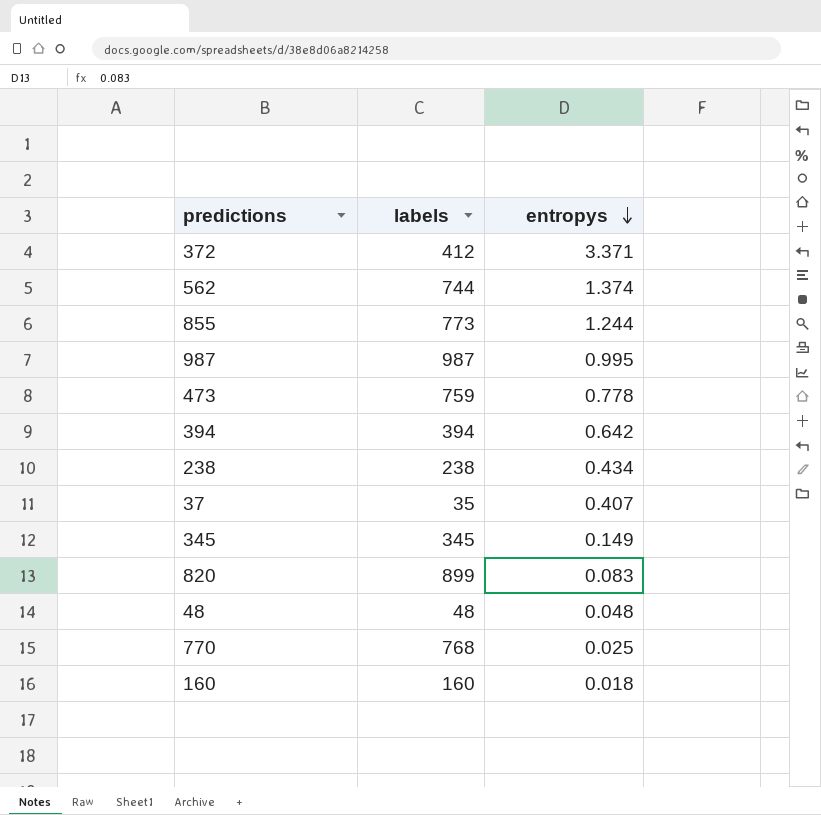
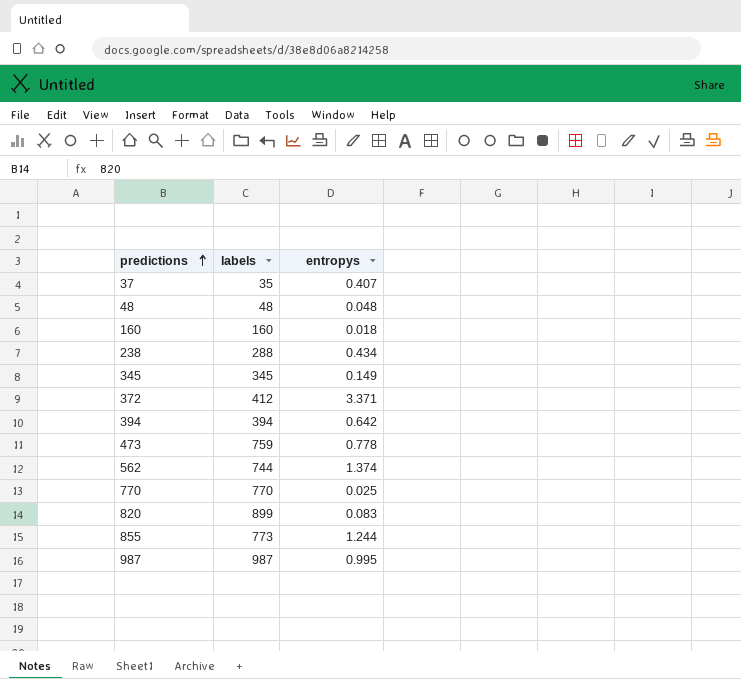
row order: entropys descending -> predictions ascending
238 | labels: 238 -> 288
770 | labels: 768 -> 770

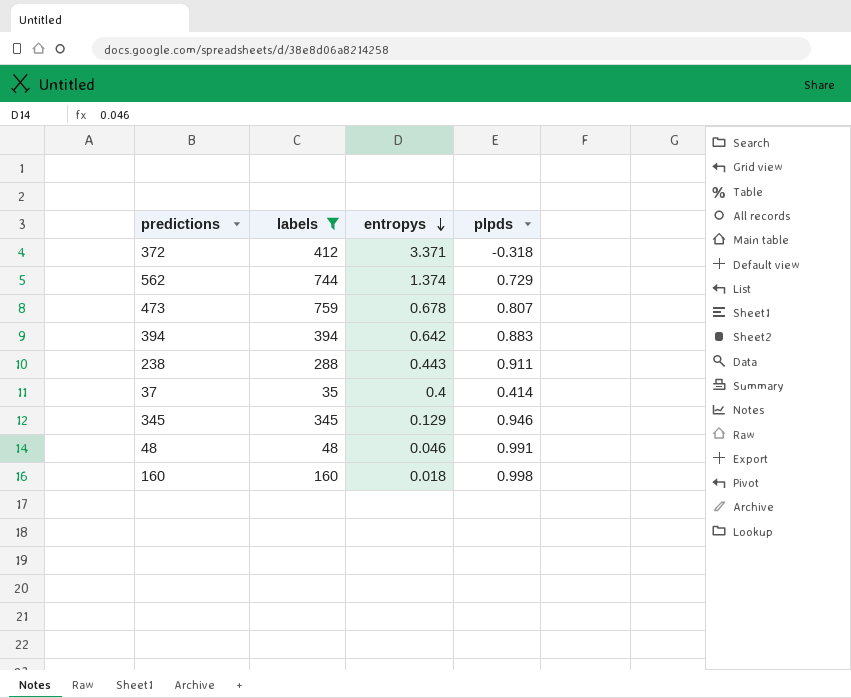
filter: none -> labels <= 759
row order: predictions ascending -> entropys descending
column plpds | position: none -> 4
473 | entropys: 0.778 -> 0.678
238 | entropys: 0.434 -> 0.443
37 | entropys: 0.407 -> 0.4
345 | entropys: 0.149 -> 0.129
48 | entropys: 0.048 -> 0.046

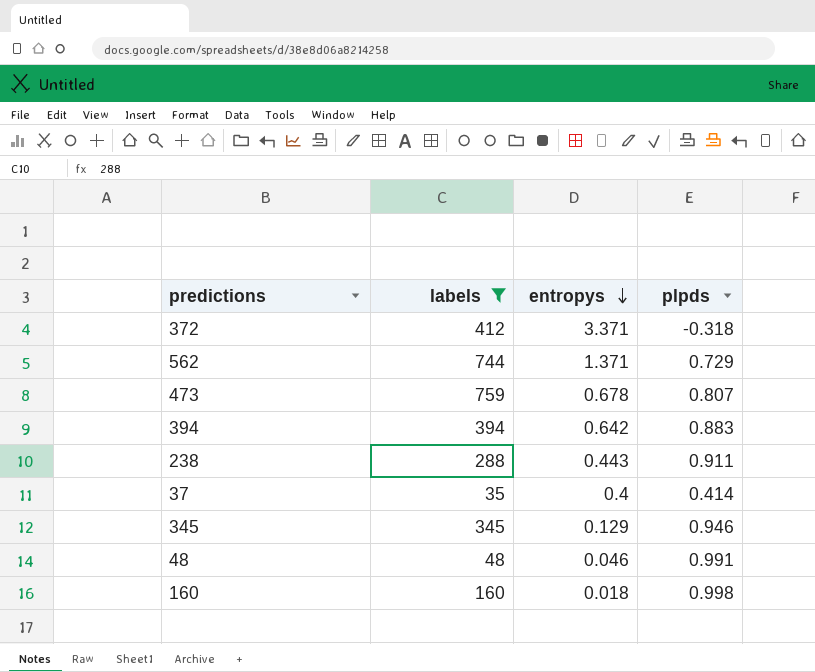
562 | entropys: 1.374 -> 1.371

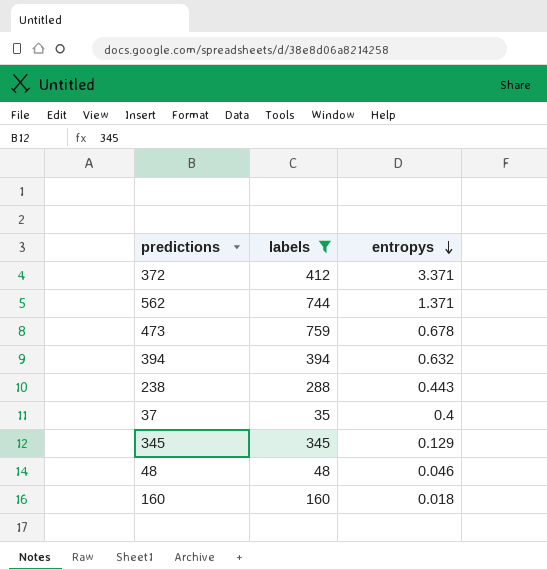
column plpds | position: 4 -> none
394 | entropys: 0.642 -> 0.632

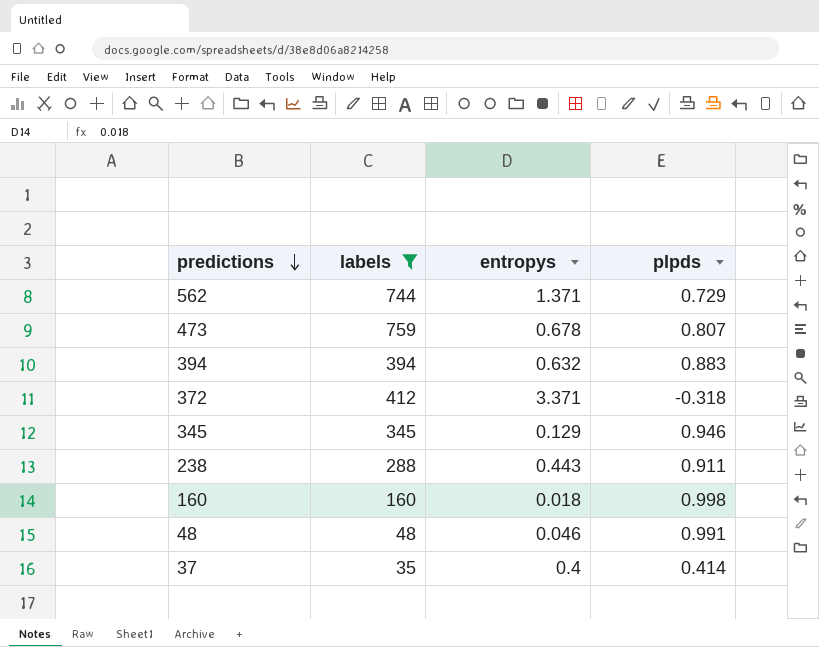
row order: entropys descending -> predictions descending
column plpds | position: none -> 4

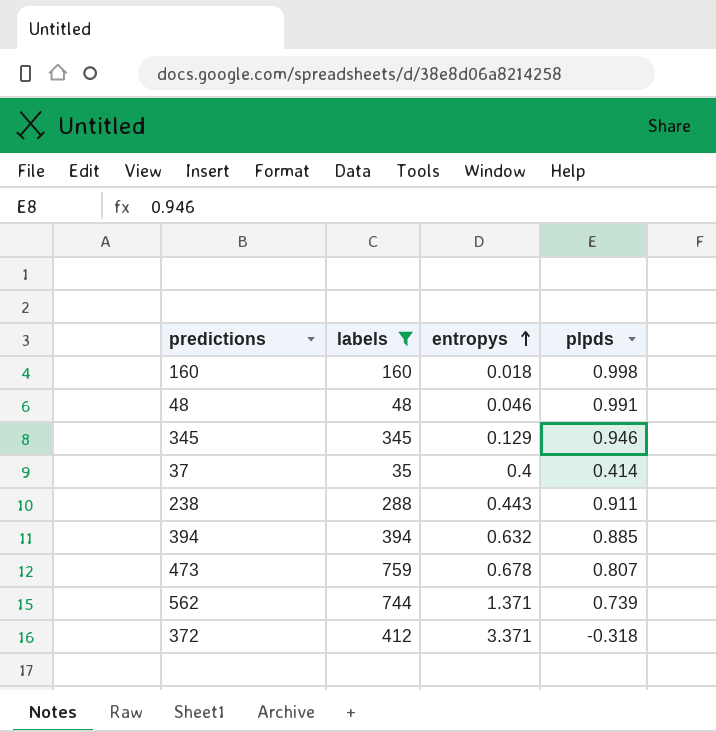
row order: predictions descending -> entropys ascending
394 | plpds: 0.883 -> 0.885
562 | plpds: 0.729 -> 0.739

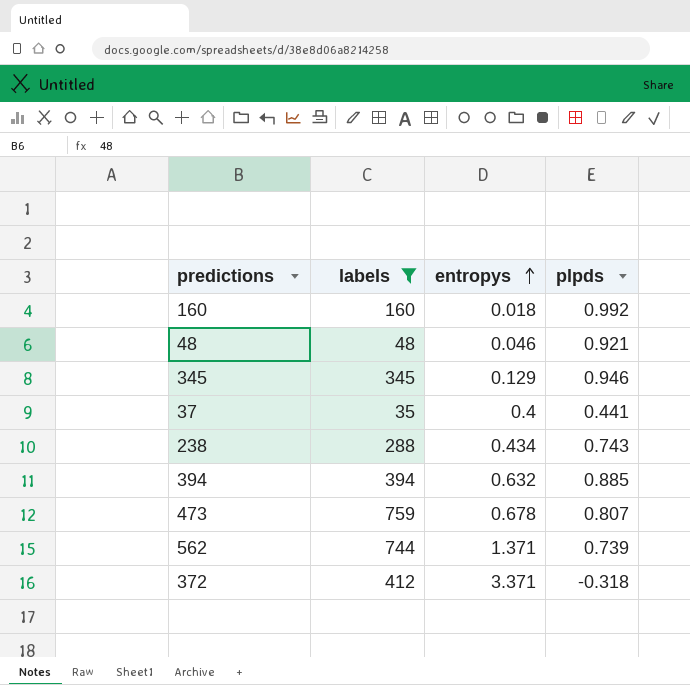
160 | plpds: 0.998 -> 0.992
48 | plpds: 0.991 -> 0.921
37 | plpds: 0.414 -> 0.441
238 | entropys: 0.443 -> 0.434
238 | plpds: 0.911 -> 0.743

